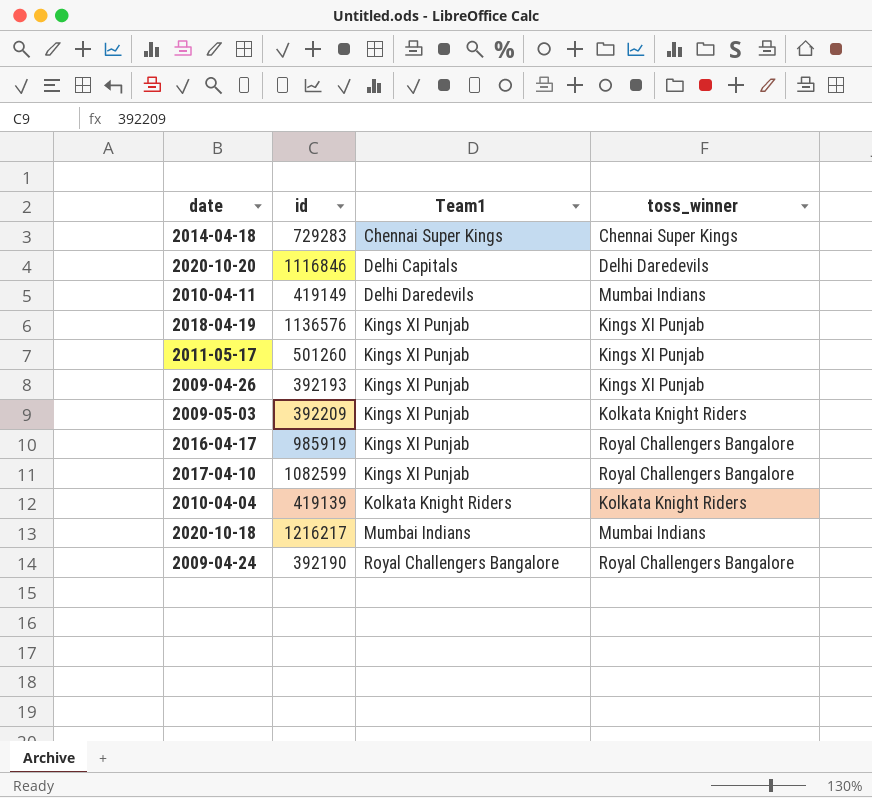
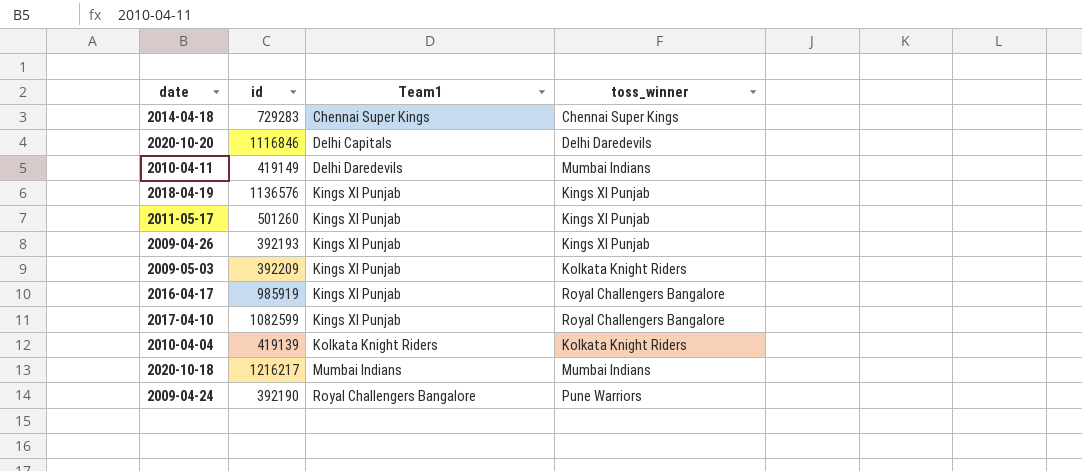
2009-04-24 | toss_winner: Royal Challengers Bangalore -> Pune Warriors

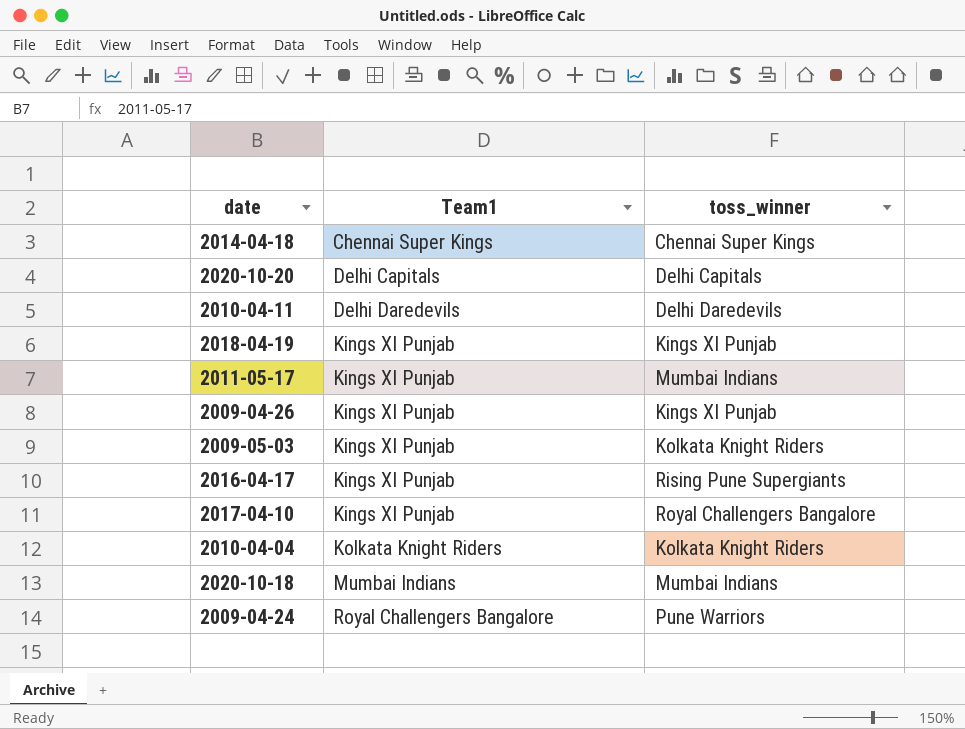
column id | position: 2 -> none
2020-10-20 | toss_winner: Delhi Daredevils -> Delhi Capitals
2010-04-11 | toss_winner: Mumbai Indians -> Delhi Daredevils
2011-05-17 | toss_winner: Kings XI Punjab -> Mumbai Indians
2016-04-17 | toss_winner: Royal Challengers Bangalore -> Rising Pune Supergiants

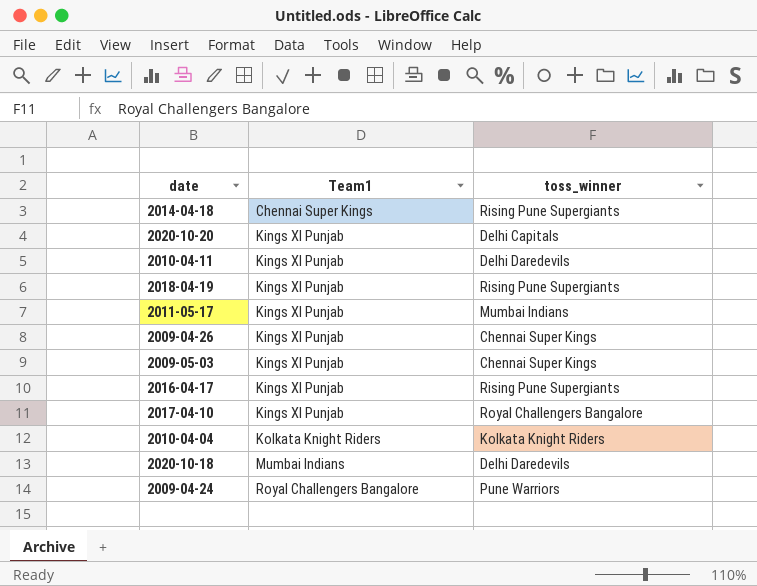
2014-04-18 | toss_winner: Chennai Super Kings -> Rising Pune Supergiants
2020-10-20 | Team1: Delhi Capitals -> Kings XI Punjab
2010-04-11 | Team1: Delhi Daredevils -> Kings XI Punjab
2018-04-19 | toss_winner: Kings XI Punjab -> Rising Pune Supergiants
2009-04-26 | toss_winner: Kings XI Punjab -> Chennai Super Kings
2009-05-03 | toss_winner: Kolkata Knight Riders -> Chennai Super Kings
2020-10-18 | toss_winner: Mumbai Indians -> Delhi Daredevils

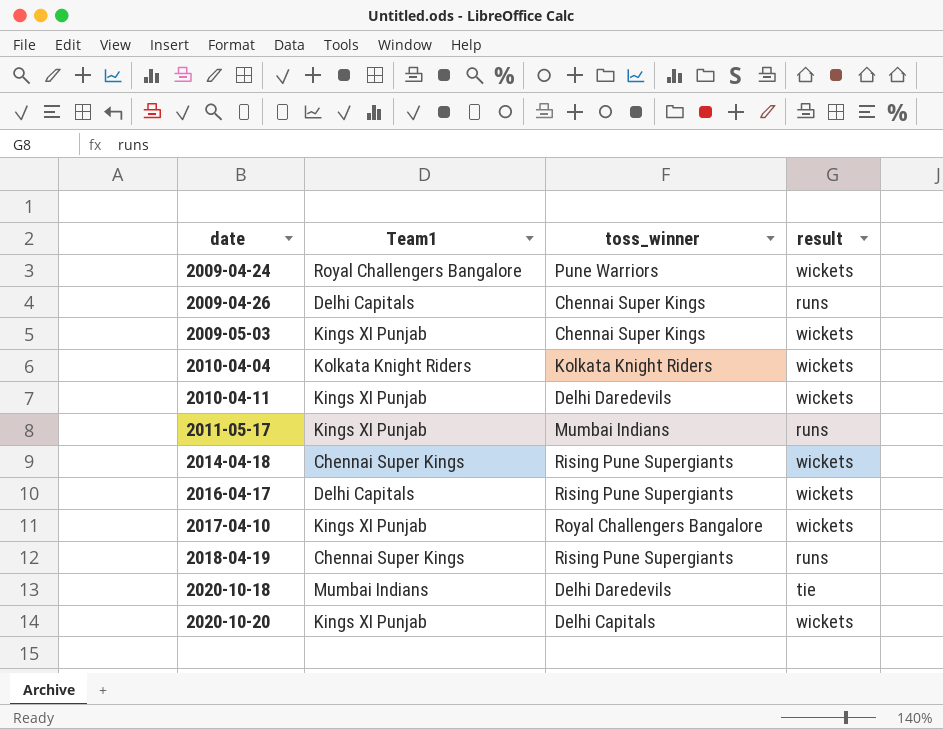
row order: Team1 ascending -> date ascending
column result | position: none -> 4
2009-04-26 | Team1: Kings XI Punjab -> Delhi Capitals
2016-04-17 | Team1: Kings XI Punjab -> Delhi Capitals
2018-04-19 | Team1: Kings XI Punjab -> Chennai Super Kings

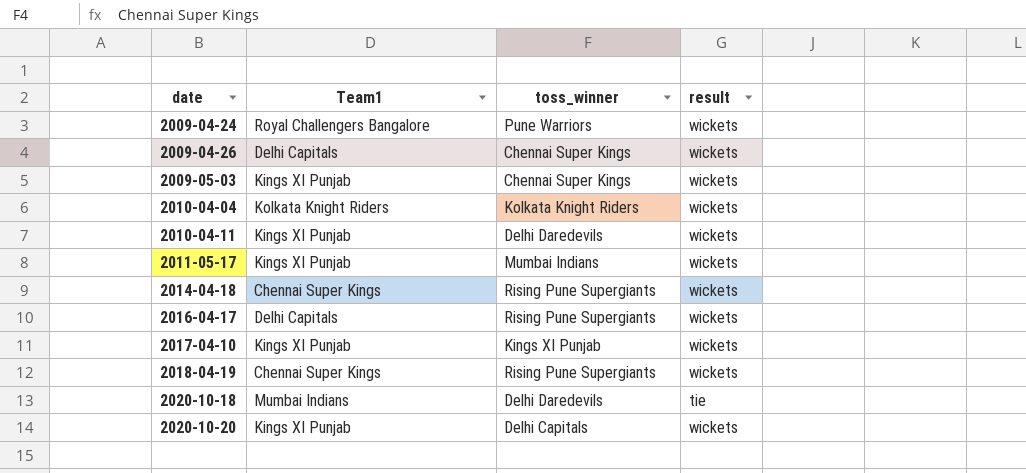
2009-04-26 | result: runs -> wickets
2011-05-17 | result: runs -> wickets
2017-04-10 | toss_winner: Royal Challengers Bangalore -> Kings XI Punjab
2018-04-19 | result: runs -> wickets

